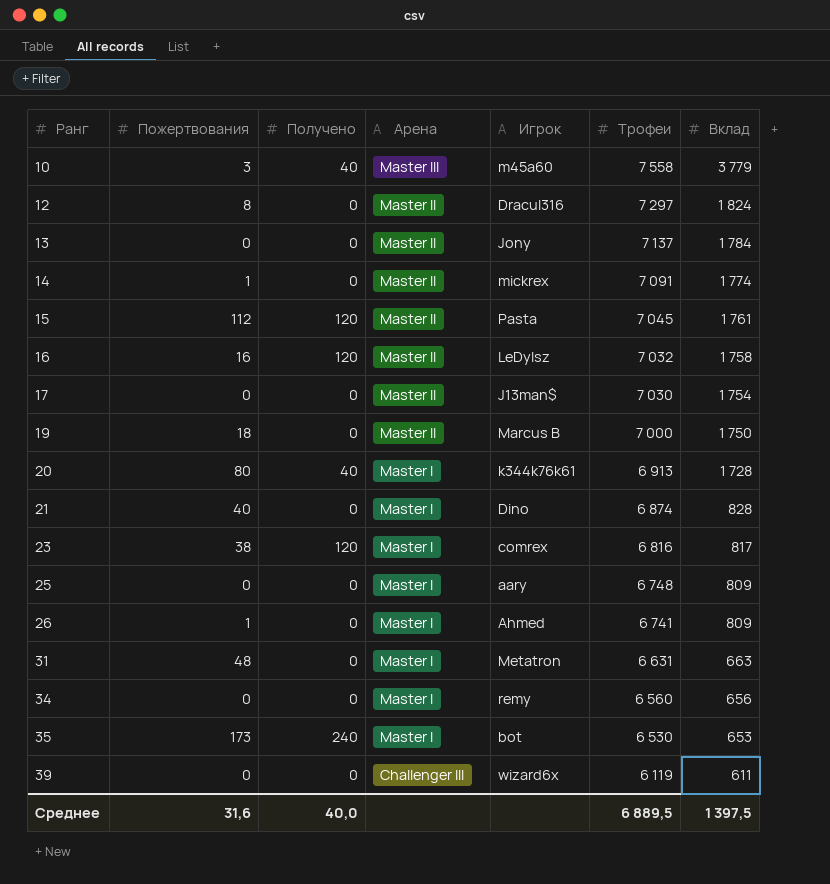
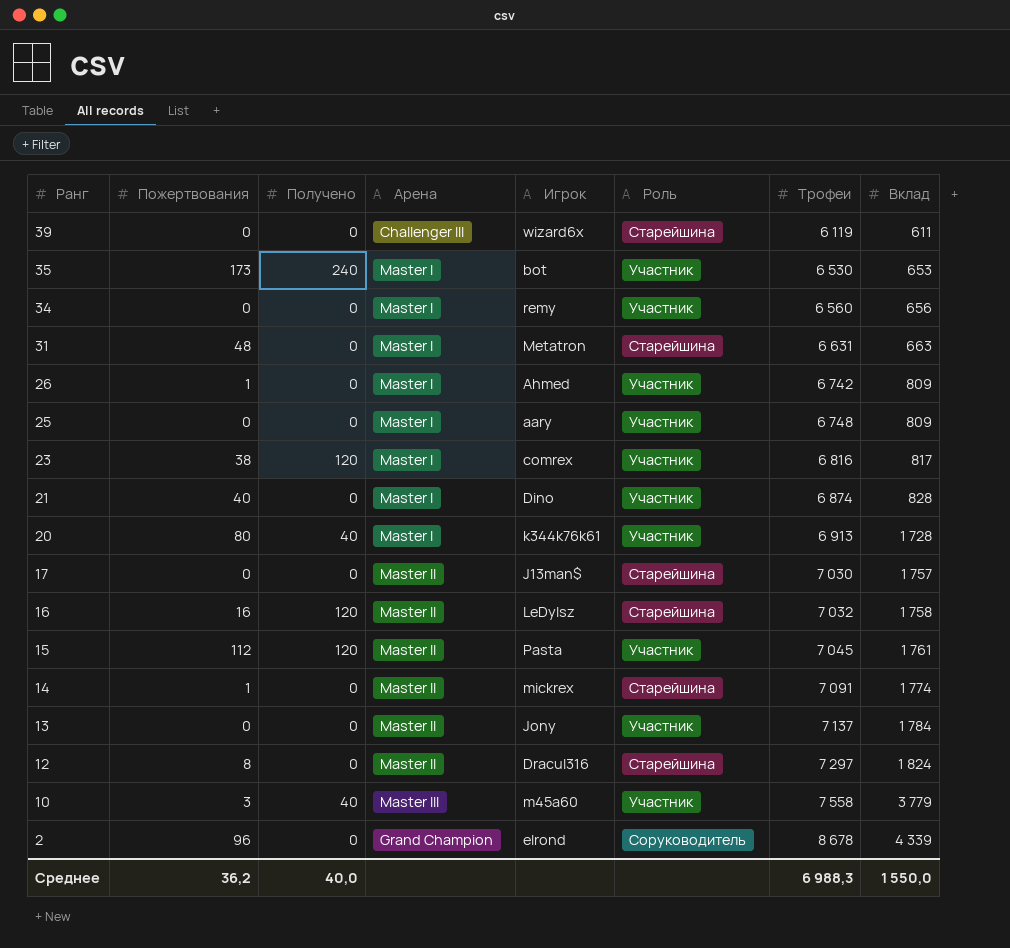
row order: Ранг ascending -> Ранг descending
column Роль | position: none -> 6
row 19: 18 | 0 | Master II | Marcus B | 7 000 | 1 750 -> none
26 | Трофеи: 6 741 -> 6 742
17 | Вклад: 1 754 -> 1 757
row 2: none -> 96 | 0 | Grand Champion | elrond | Соруководитель | 8 678 | 4 339
Среднее | Пожертвования: 31,6 -> 36,2
Среднее | Трофеи: 6 889,5 -> 6 988,3
Среднее | Вклад: 1 397,5 -> 1 550,0

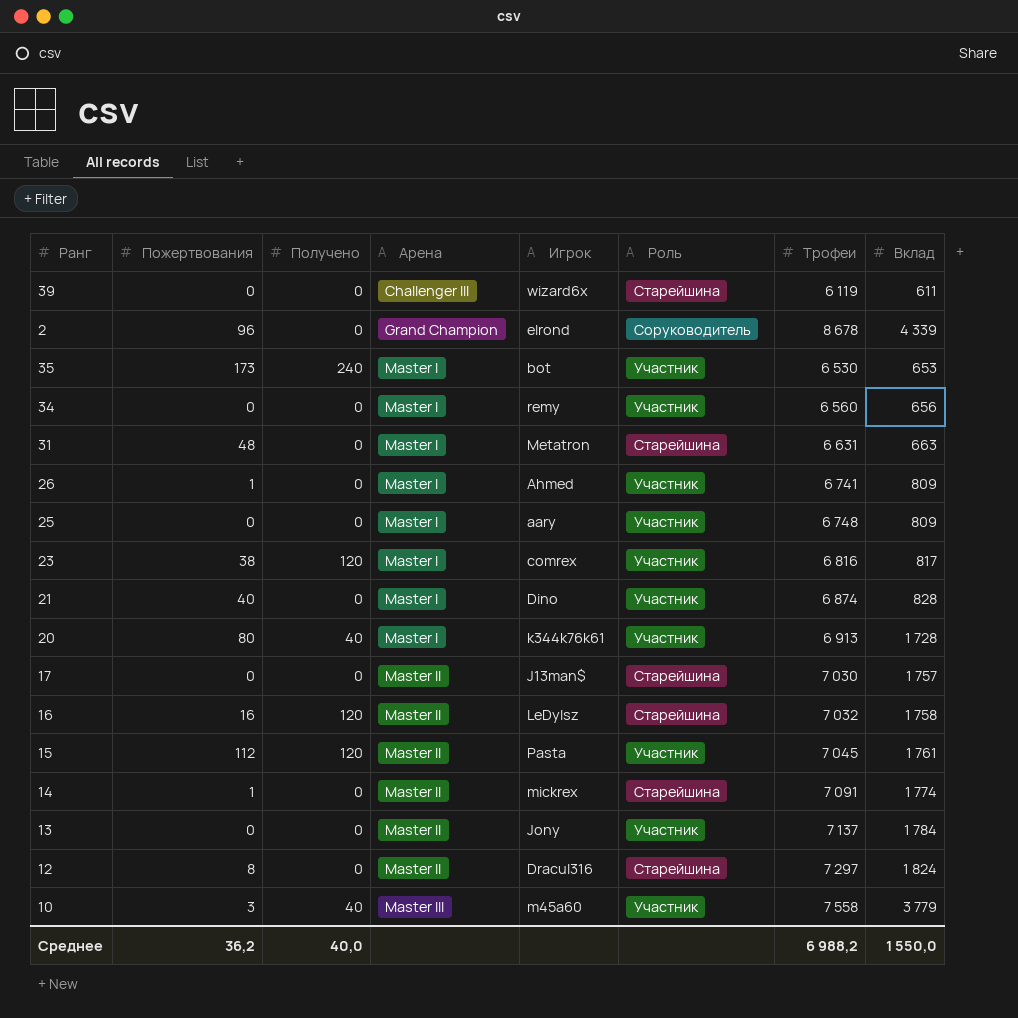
row order: Ранг descending -> Арена ascending
26 | Трофеи: 6 742 -> 6 741
Среднее | Трофеи: 6 988,3 -> 6 988,2

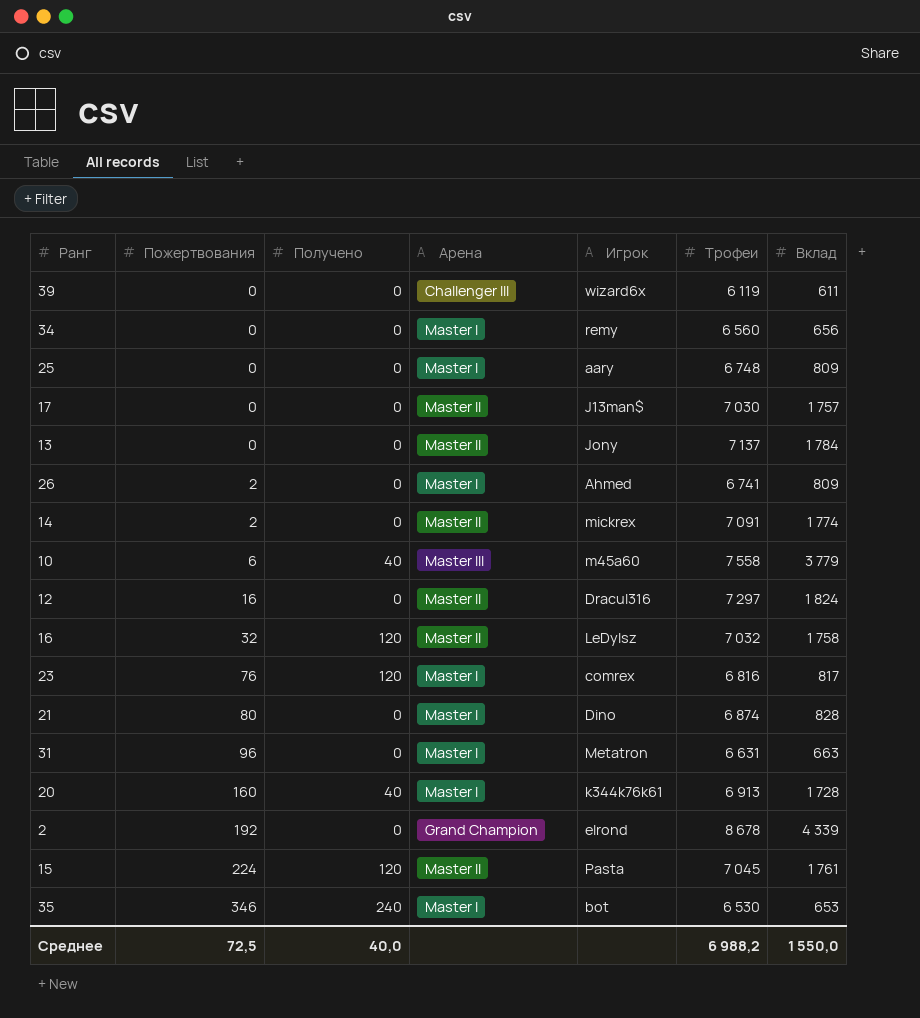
row order: Арена ascending -> Пожертвования ascending
column Роль | position: 6 -> none
26 | Пожертвования: 1 -> 2
14 | Пожертвования: 1 -> 2
10 | Пожертвования: 3 -> 6
12 | Пожертвования: 8 -> 16
16 | Пожертвования: 16 -> 32
23 | Пожертвования: 38 -> 76
21 | Пожертвования: 40 -> 80
31 | Пожертвования: 48 -> 96
20 | Пожертвования: 80 -> 160
2 | Пожертвования: 96 -> 192
15 | Пожертвования: 112 -> 224
35 | Пожертвования: 173 -> 346
Среднее | Пожертвования: 36,2 -> 72,5

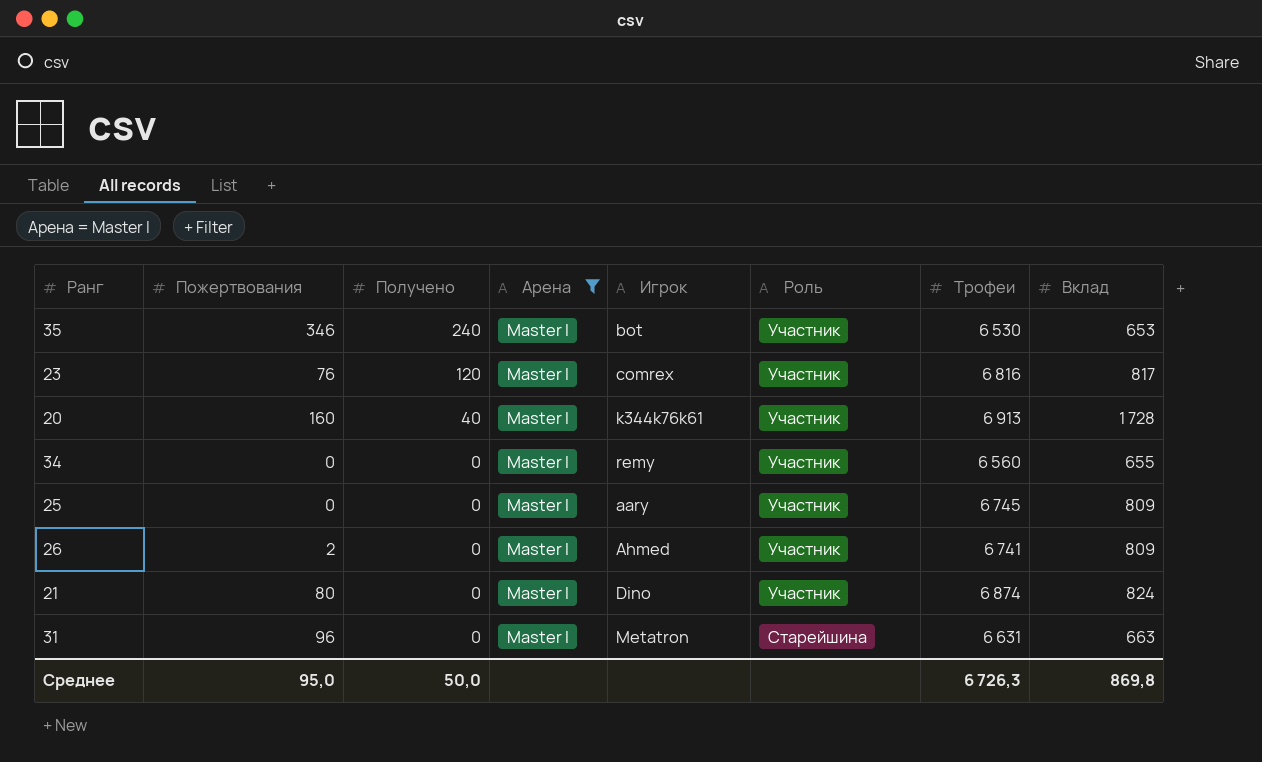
filter: none -> Арена = Master I
row order: Пожертвования ascending -> Получено descending
column Роль | position: none -> 6
34 | Вклад: 656 -> 655
25 | Трофеи: 6 748 -> 6 745
21 | Вклад: 828 -> 824
Среднее | Пожертвования: 72,5 -> 95,0
Среднее | Получено: 40,0 -> 50,0
Среднее | Трофеи: 6 988,2 -> 6 726,3
Среднее | Вклад: 1 550,0 -> 869,8

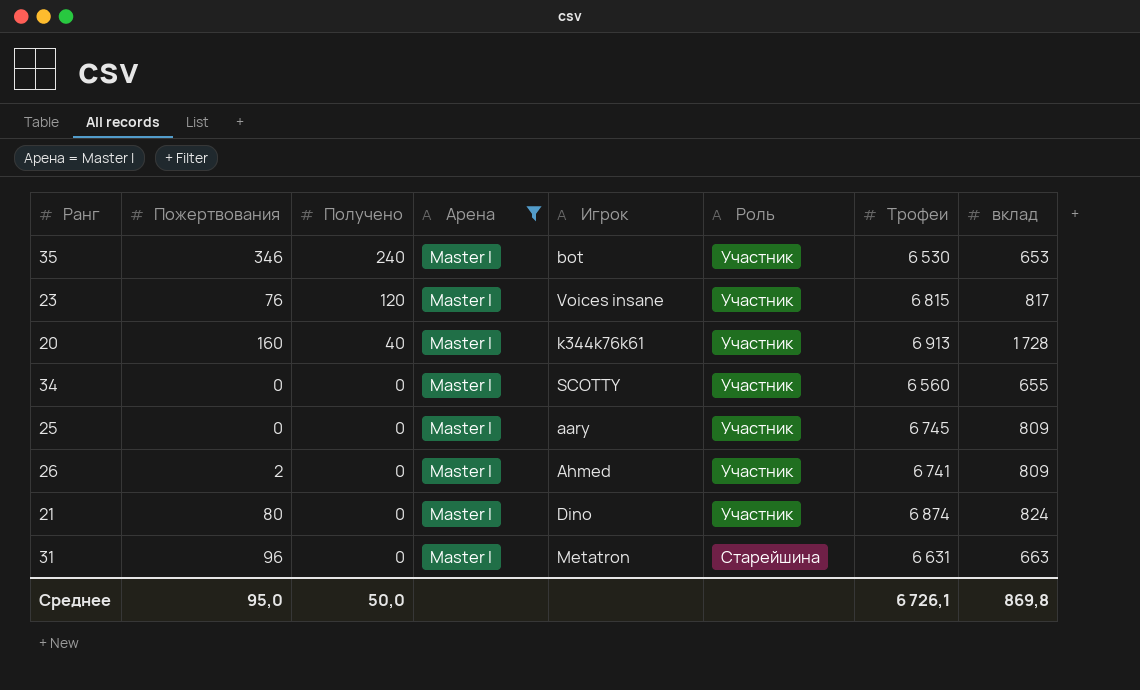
column name: Вклад -> вклад
23 | Игрок: comrex -> Voices insane
23 | Трофеи: 6 816 -> 6 815
34 | Игрок: remy -> SCOTTY
Среднее | Трофеи: 6 726,3 -> 6 726,1

